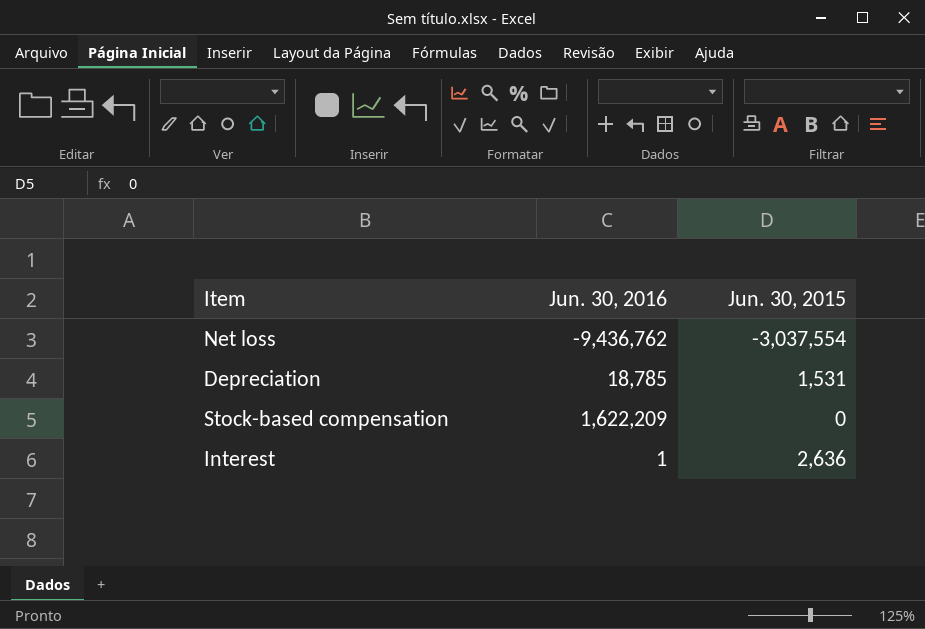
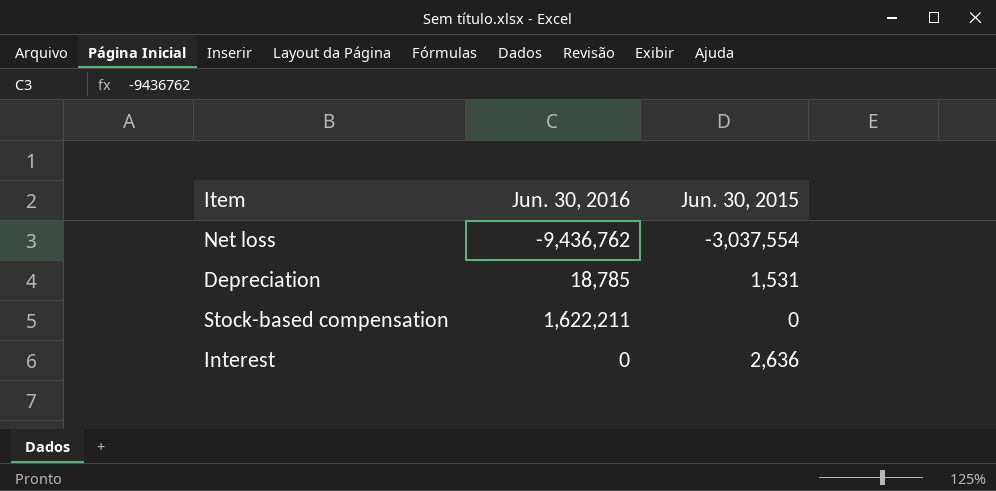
Stock-based compensation | Jun. 30, 2016: 1,622,209 -> 1,622,211
Interest | Jun. 30, 2016: 1 -> 0

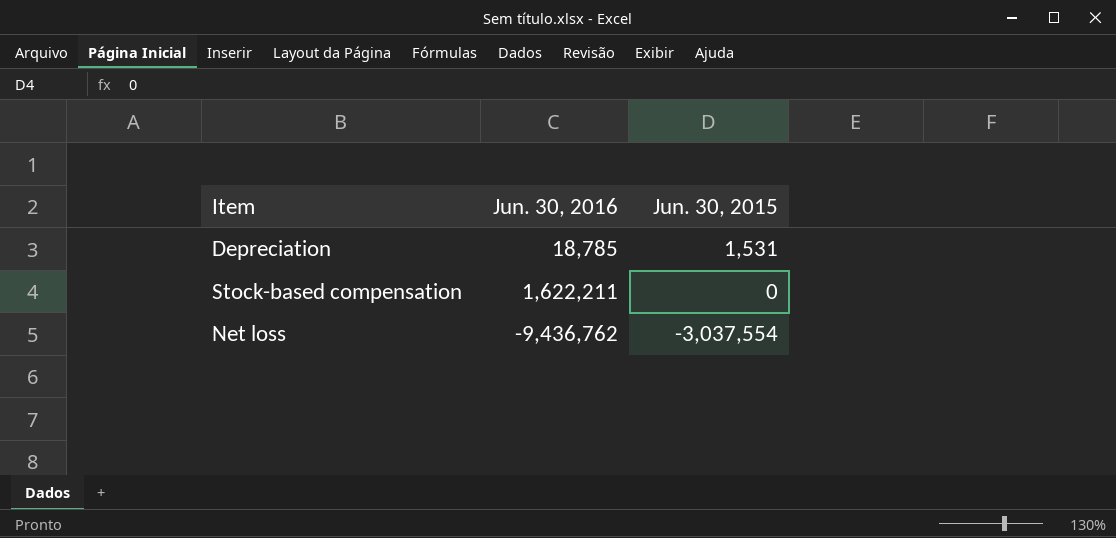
row order: none -> Jun. 30, 2015 descending
row Interest: 0 | 2,636 -> none

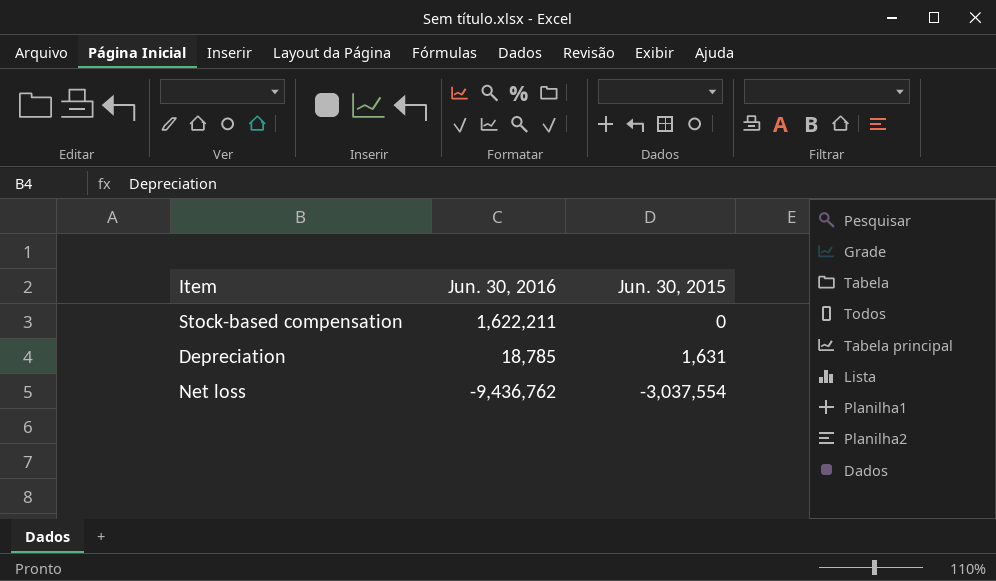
row order: Jun. 30, 2015 descending -> Jun. 30, 2016 descending
Depreciation | Jun. 30, 2015: 1,531 -> 1,631

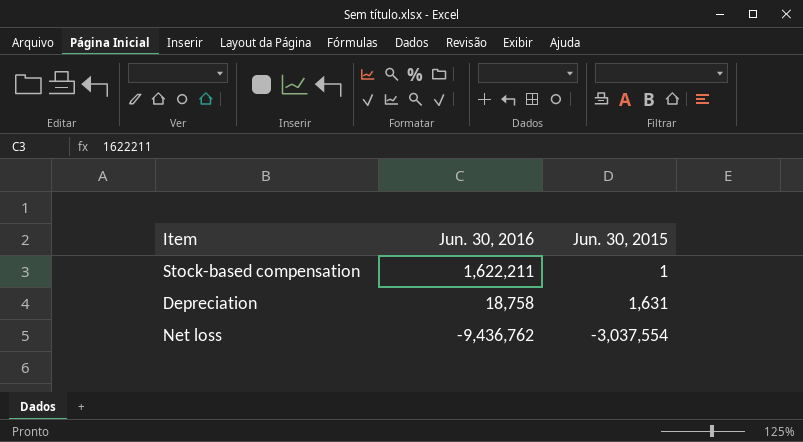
Stock-based compensation | Jun. 30, 2015: 0 -> 1
Depreciation | Jun. 30, 2016: 18,785 -> 18,758

